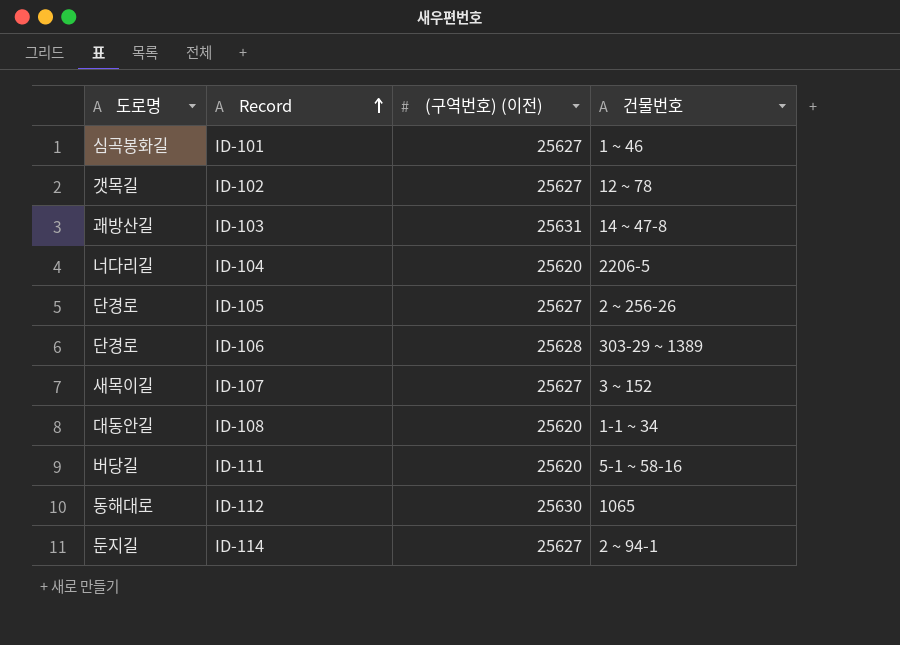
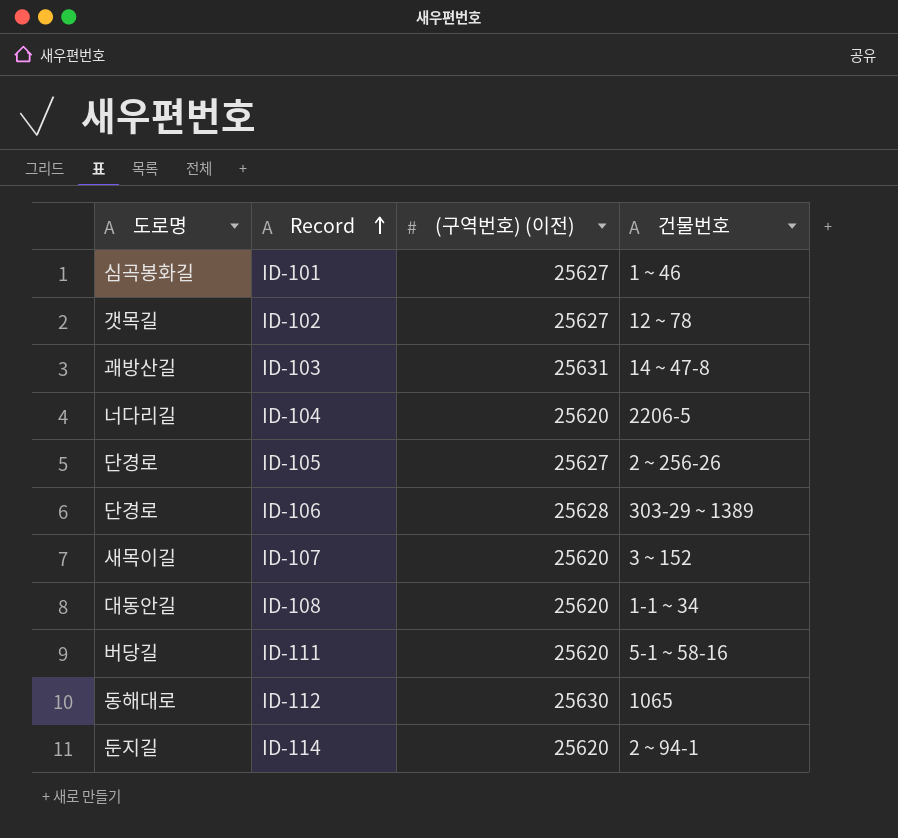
ID-107 | (구역번호) (이전): 25627 -> 25620
ID-114 | (구역번호) (이전): 25627 -> 25620

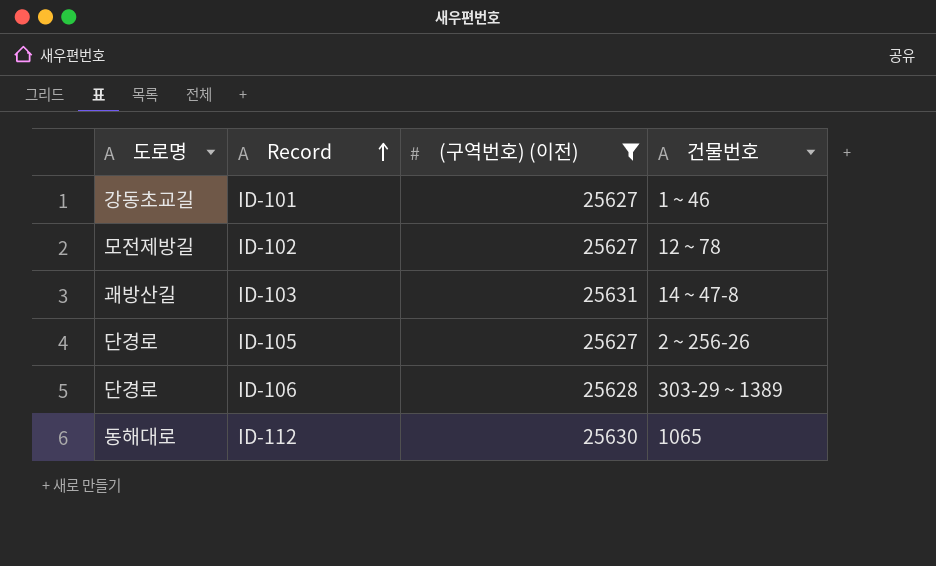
filter: none -> (구역번호) (이전) != 25620
ID-101 | 도로명: 심곡봉화길 -> 강동초교길
ID-102 | 도로명: 갯목길 -> 모전제방길

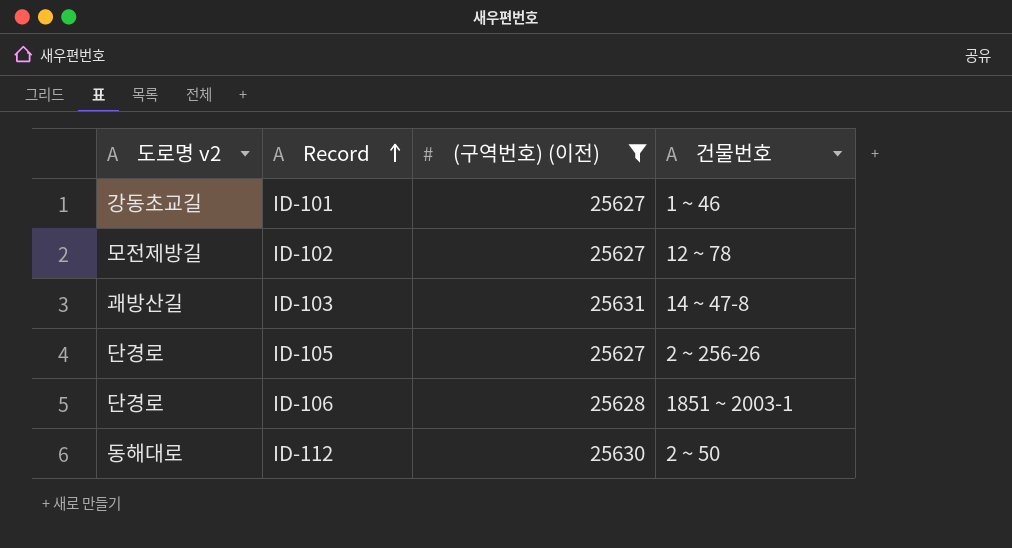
column name: 도로명 -> 도로명 v2
ID-106 | 건물번호: 303-29 ~ 1389 -> 1851 ~ 2003-1
ID-112 | 건물번호: 1065 -> 2 ~ 50

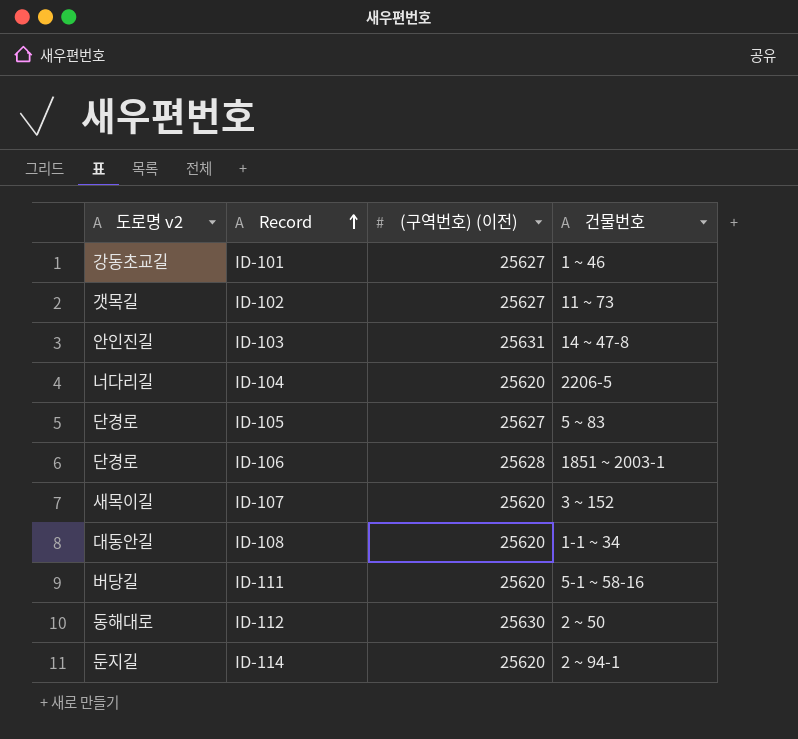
filter: (구역번호) (이전) != 25620 -> none
ID-102 | 도로명 v2: 모전제방길 -> 갯목길
ID-102 | 건물번호: 12 ~ 78 -> 11 ~ 73
ID-103 | 도로명 v2: 괘방산길 -> 안인진길
ID-105 | 건물번호: 2 ~ 256-26 -> 5 ~ 83

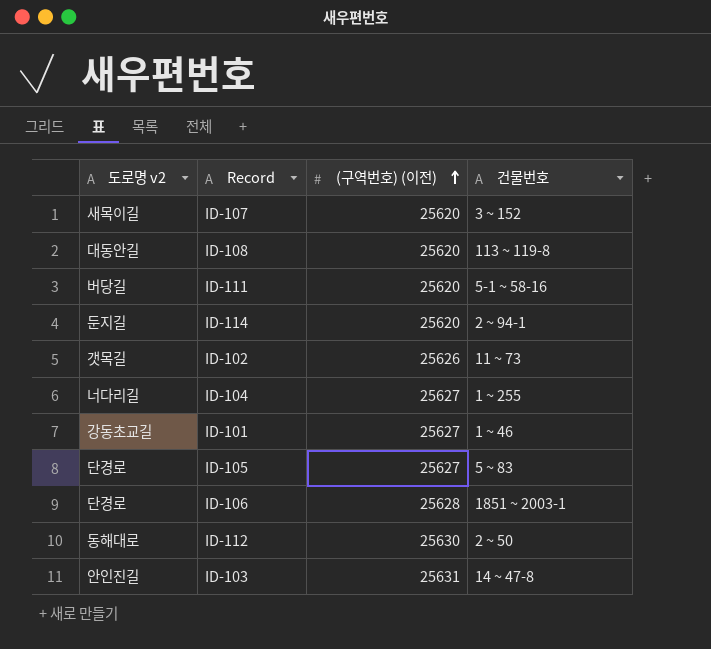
row order: Record ascending -> (구역번호) (이전) ascending
ID-108 | 건물번호: 1-1 ~ 34 -> 113 ~ 119-8
ID-102 | (구역번호) (이전): 25627 -> 25626
ID-104 | (구역번호) (이전): 25620 -> 25627
ID-104 | 건물번호: 2206-5 -> 1 ~ 255

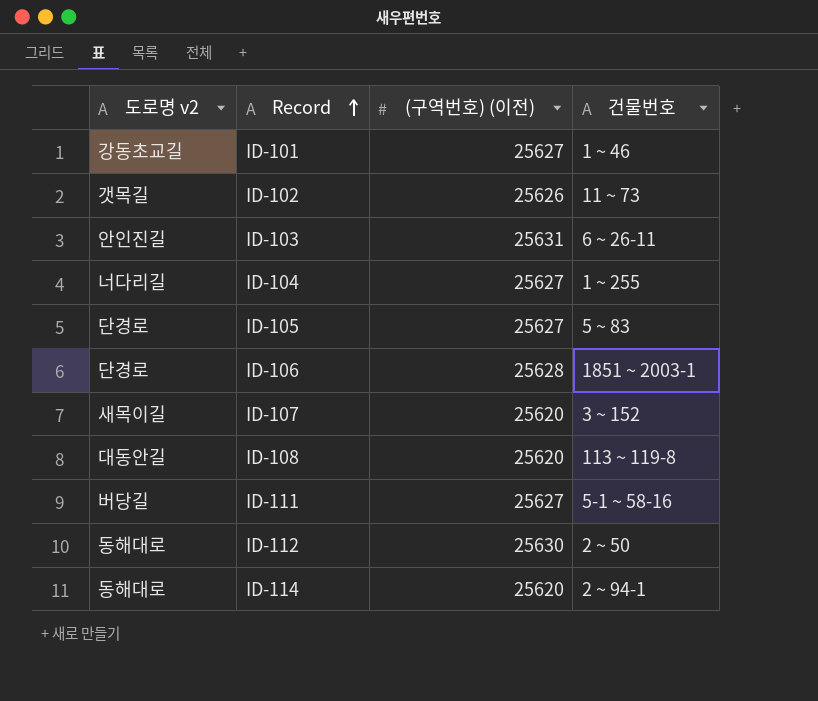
row order: (구역번호) (이전) ascending -> Record ascending
ID-103 | 건물번호: 14 ~ 47-8 -> 6 ~ 26-11
ID-111 | (구역번호) (이전): 25620 -> 25627
ID-114 | 도로명 v2: 둔지길 -> 동해대로

